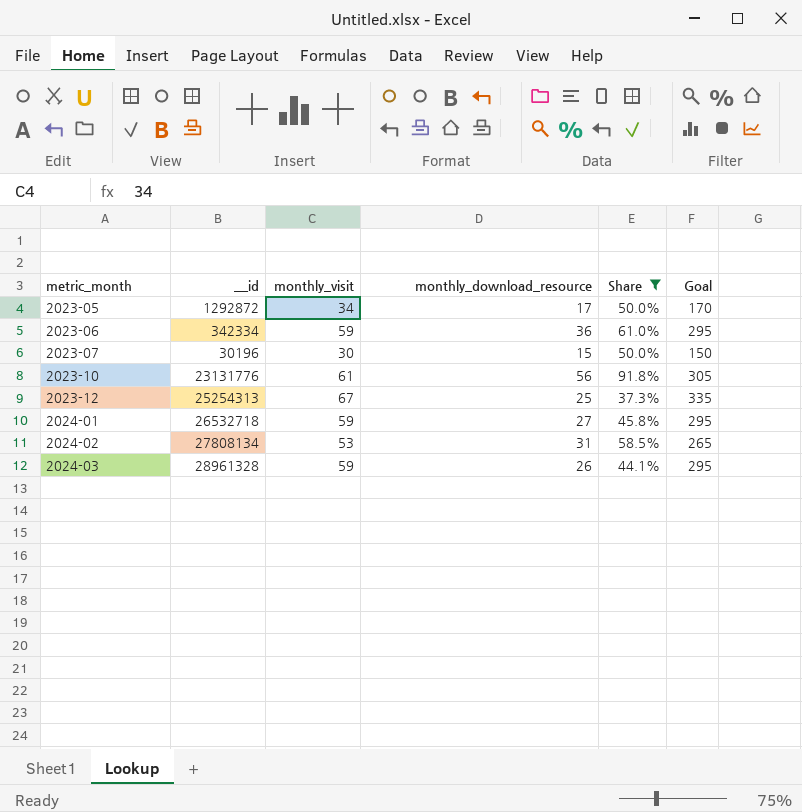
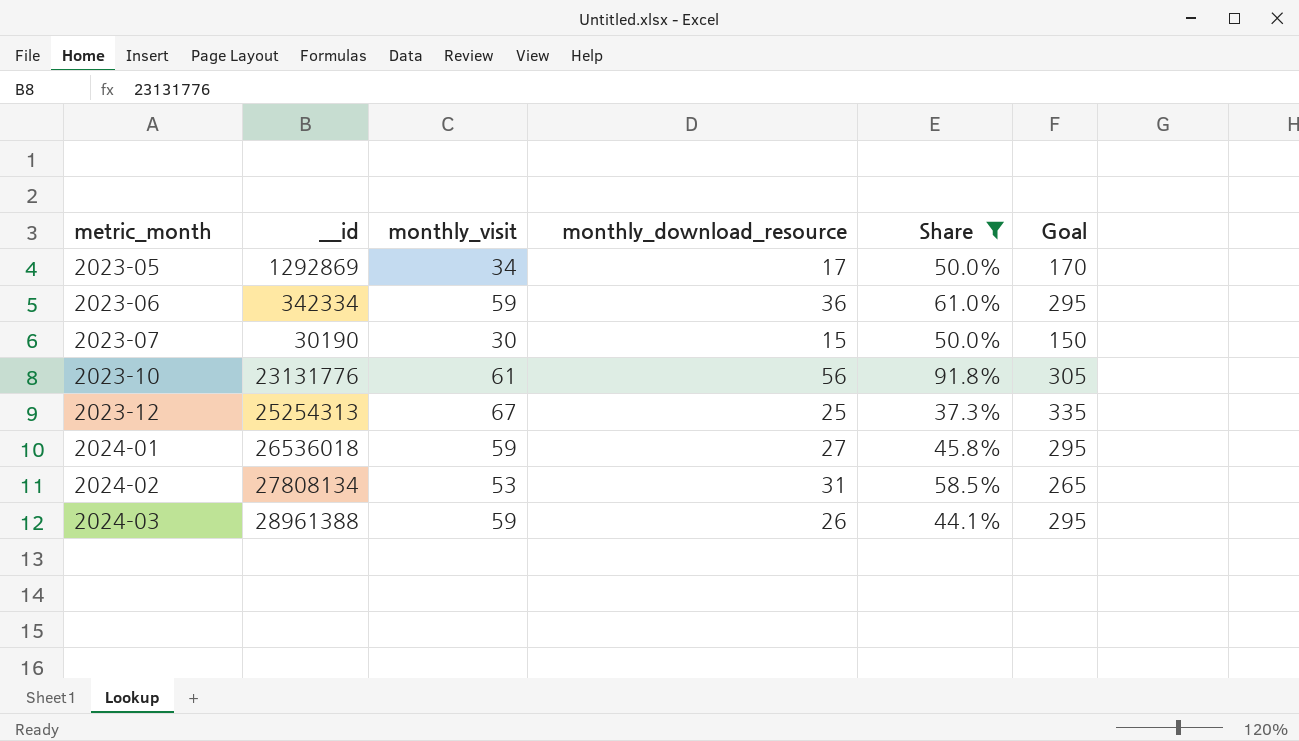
2023-05 | __id: 1292872 -> 1292869
2023-07 | __id: 30196 -> 30190
2024-01 | __id: 26532718 -> 26536018
2024-03 | __id: 28961328 -> 28961388

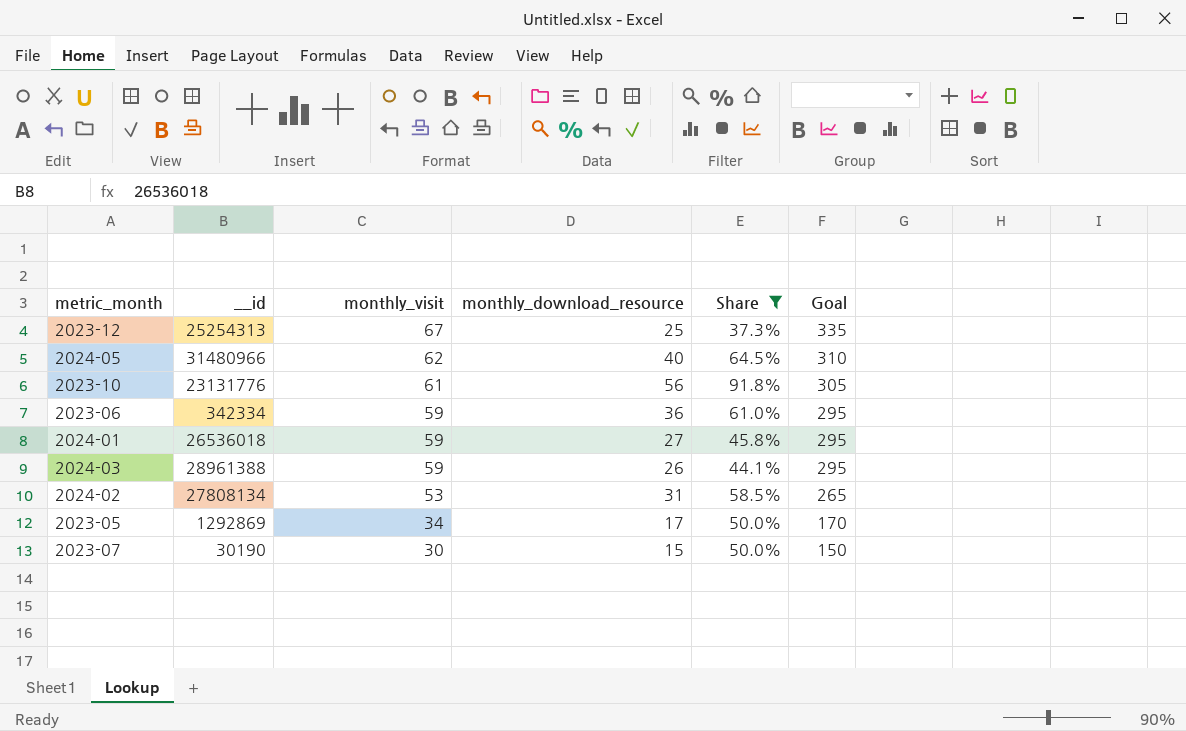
row order: metric_month ascending -> monthly_visit descending
row 2024-05: none -> 31480966 | 62 | 40 | 64.5% | 310

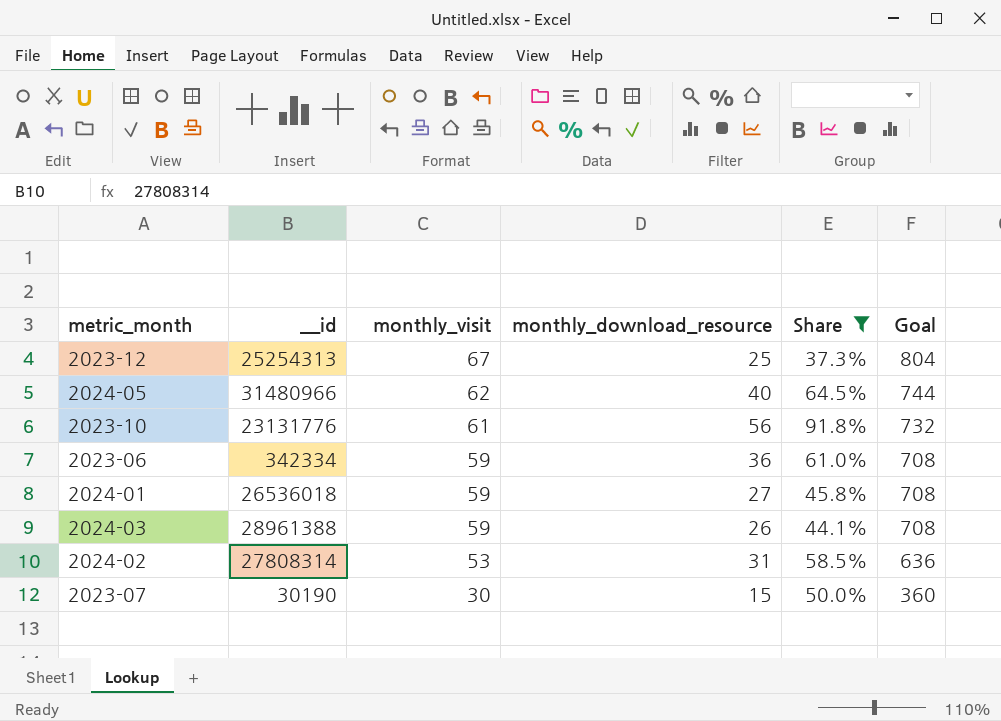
column Goal | formula: [monthly_visit] * 5 -> [monthly_visit] * 12
row 2023-05: 1292869 | 34 | 17 | 50.0% | 170 -> none
2024-02 | __id: 27808134 -> 27808314

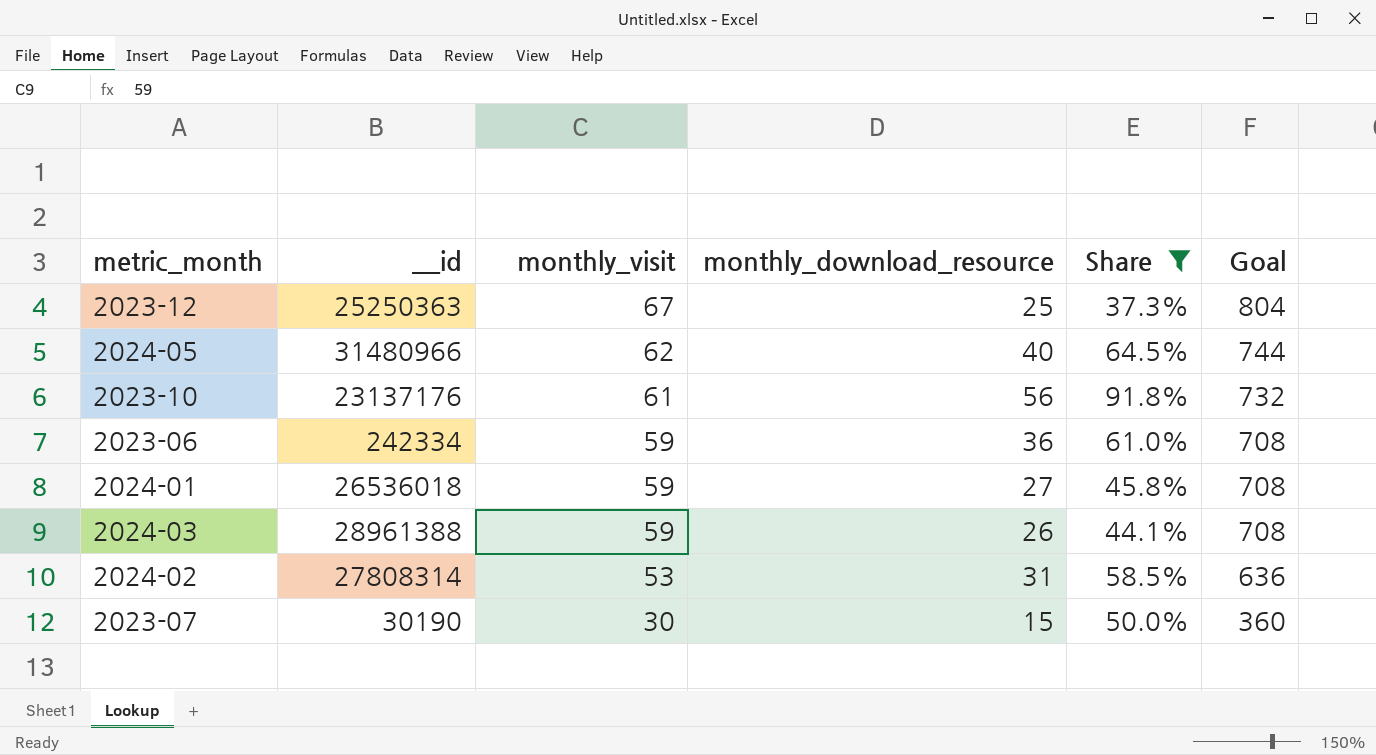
2023-12 | __id: 25254313 -> 25250363
2023-10 | __id: 23131776 -> 23137176
2023-06 | __id: 342334 -> 242334

